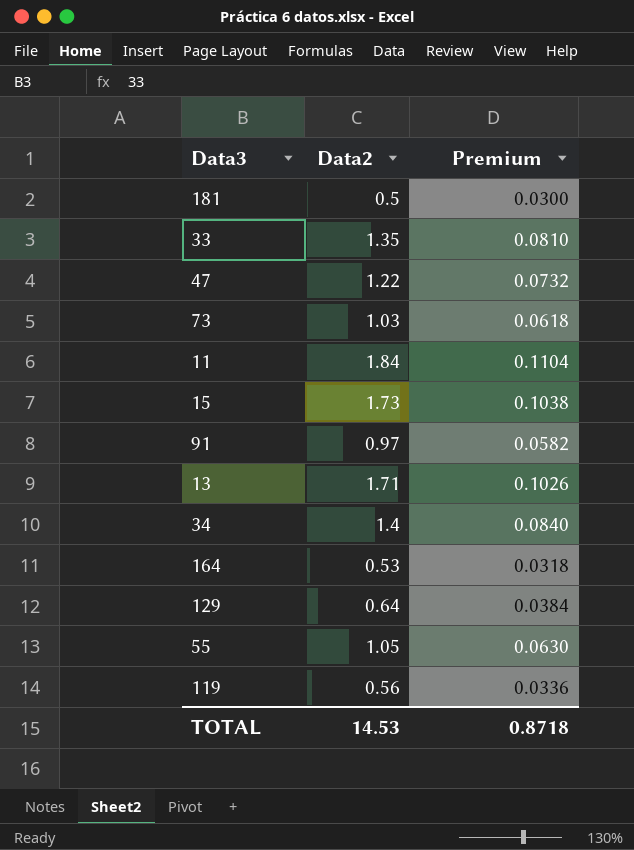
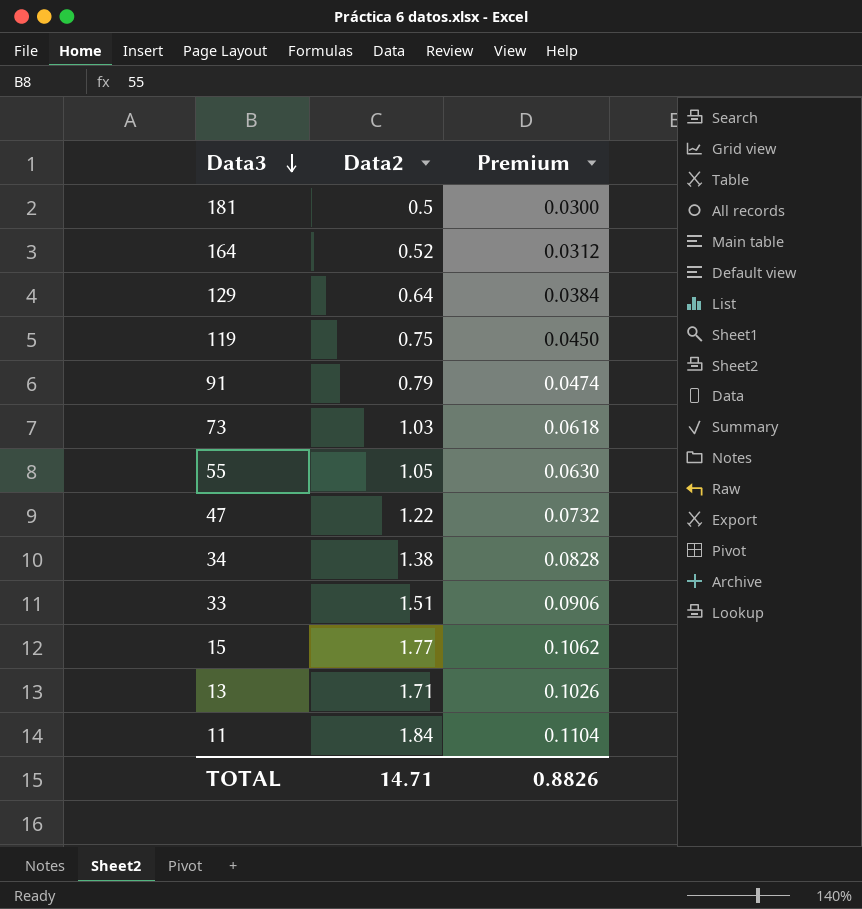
row order: none -> Data3 descending
164 | Data2: 0.53 -> 0.52
164 | Premium: 0.0318 -> 0.0312
119 | Data2: 0.56 -> 0.75
119 | Premium: 0.0336 -> 0.0450
91 | Data2: 0.97 -> 0.79
91 | Premium: 0.0582 -> 0.0474
34 | Data2: 1.4 -> 1.38
34 | Premium: 0.0840 -> 0.0828
33 | Data2: 1.35 -> 1.51
33 | Premium: 0.0810 -> 0.0906
15 | Data2: 1.73 -> 1.77
15 | Premium: 0.1038 -> 0.1062
TOTAL | Data2: 14.53 -> 14.71
TOTAL | Premium: 0.8718 -> 0.8826

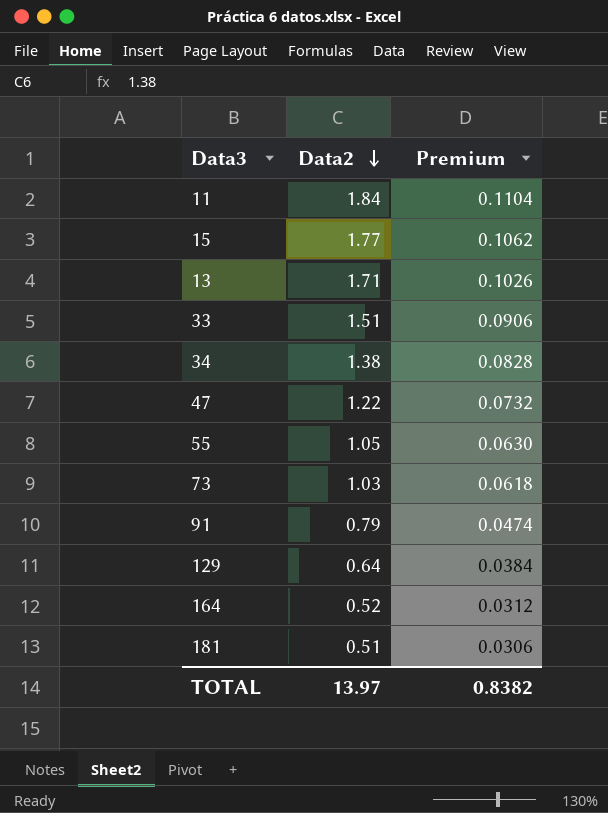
row order: Data3 descending -> Data2 descending
row 119: 0.75 | 0.0450 -> none
181 | Data2: 0.5 -> 0.51
181 | Premium: 0.0300 -> 0.0306
TOTAL | Data2: 14.71 -> 13.97
TOTAL | Premium: 0.8826 -> 0.8382

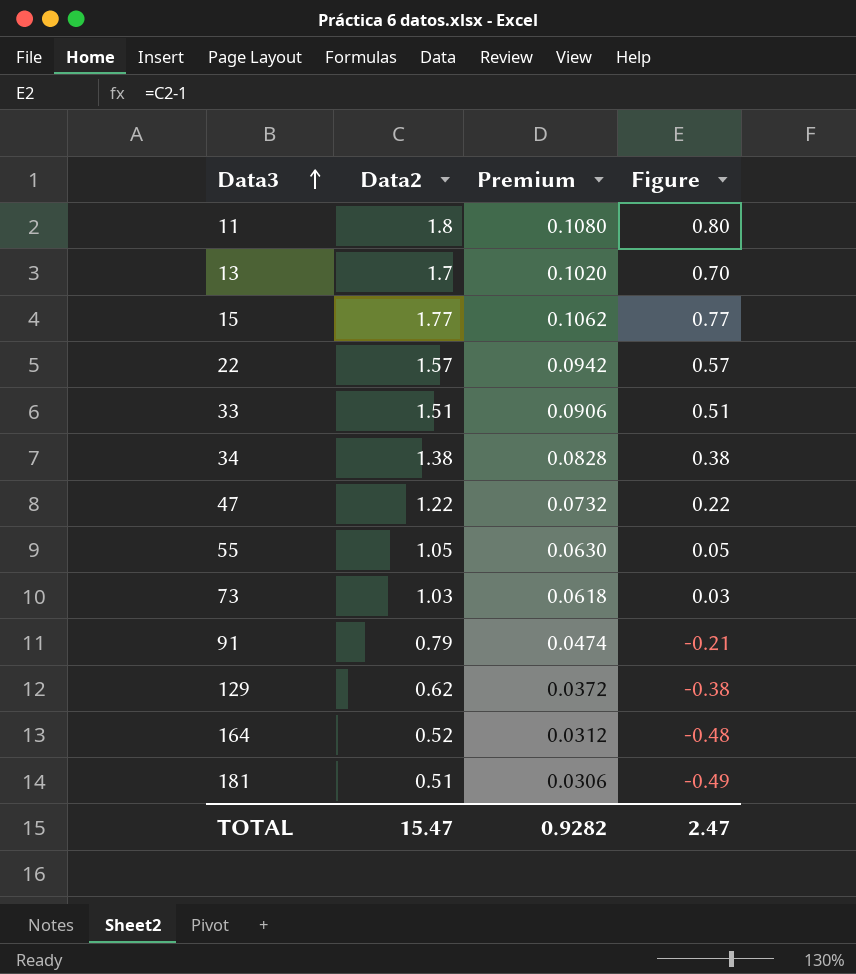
row order: Data2 descending -> Data3 ascending
column Figure | formula: none -> [Data2] - 1
11 | Data2: 1.84 -> 1.8
11 | Premium: 0.1104 -> 0.1080
13 | Data2: 1.71 -> 1.7
13 | Premium: 0.1026 -> 0.1020
row 22: none -> 1.57 | 0.0942 | 0.57
129 | Data2: 0.64 -> 0.62
129 | Premium: 0.0384 -> 0.0372
TOTAL | Data2: 13.97 -> 15.47
TOTAL | Premium: 0.8382 -> 0.9282

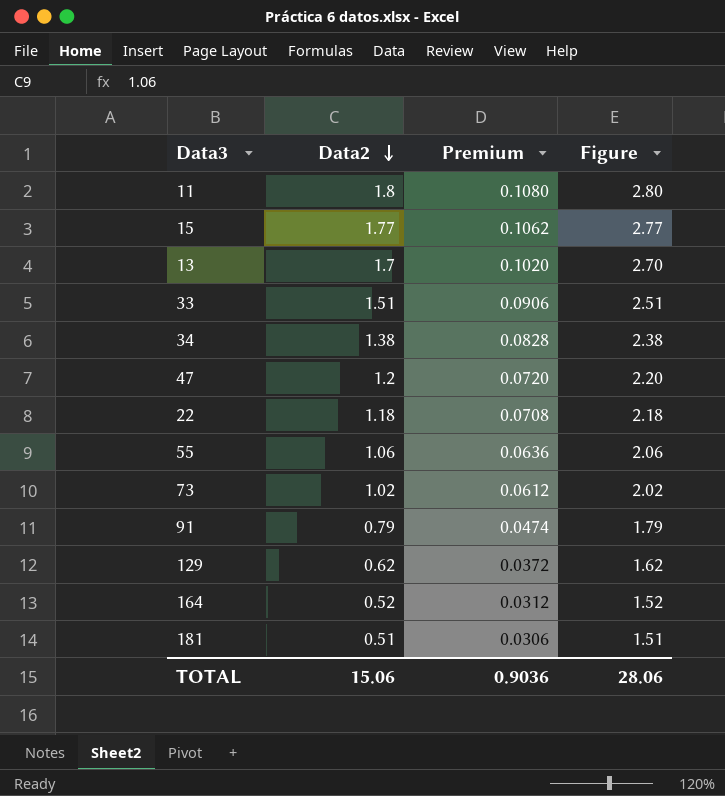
row order: Data3 ascending -> Data2 descending
column Figure | formula: [Data2] - 1 -> [Data2] + 1
47 | Data2: 1.22 -> 1.2
47 | Premium: 0.0732 -> 0.0720
22 | Data2: 1.57 -> 1.18
22 | Premium: 0.0942 -> 0.0708
55 | Data2: 1.05 -> 1.06
55 | Premium: 0.0630 -> 0.0636
73 | Data2: 1.03 -> 1.02
73 | Premium: 0.0618 -> 0.0612
TOTAL | Data2: 15.47 -> 15.06
TOTAL | Premium: 0.9282 -> 0.9036
TOTAL | Figure: 2.47 -> 28.06

